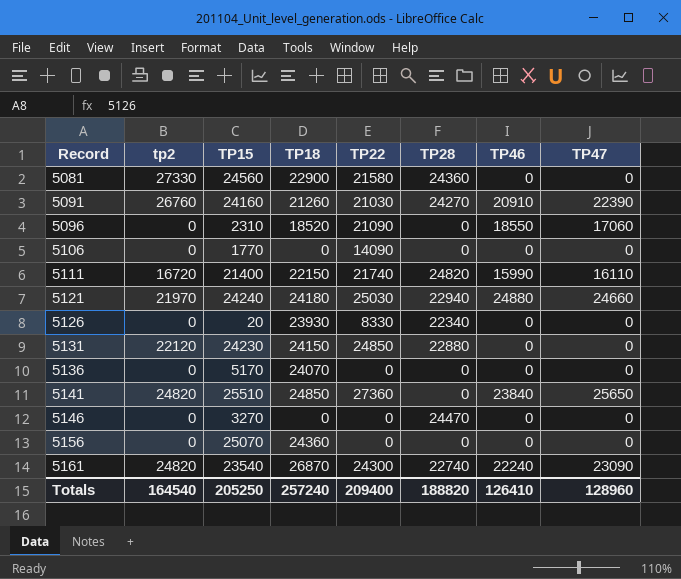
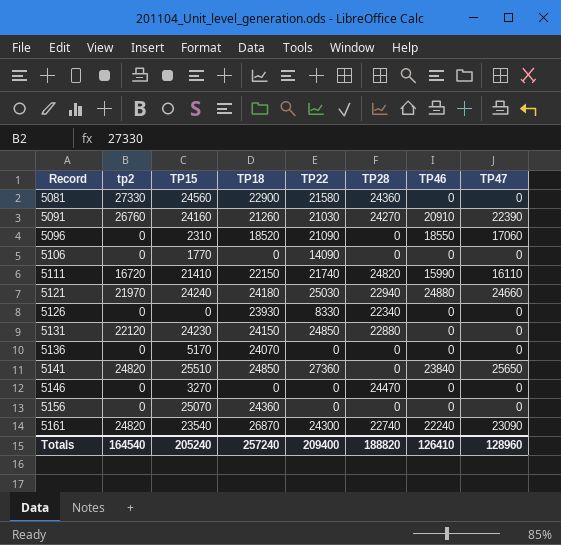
5111 | TP15: 21400 -> 21410
5126 | TP15: 20 -> 0
Totals | TP15: 205250 -> 205240

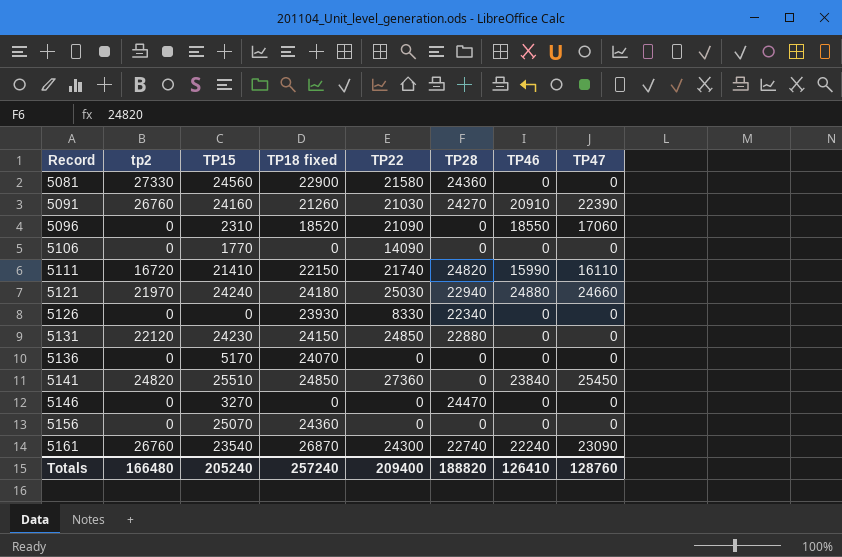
column name: TP18 -> TP18 fixed
5141 | TP47: 25650 -> 25450
5161 | tp2: 24820 -> 26760
Totals | tp2: 164540 -> 166480
Totals | TP47: 128960 -> 128760

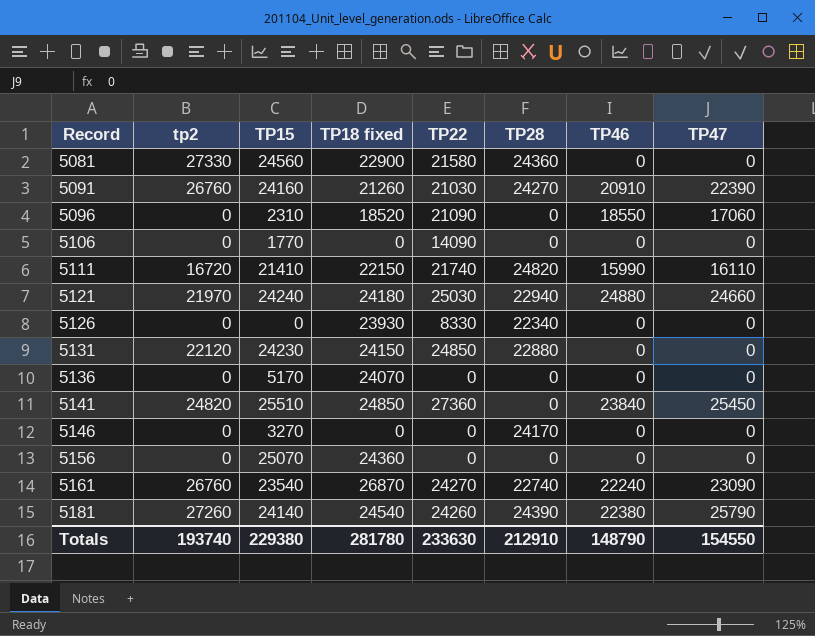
5146 | TP28: 24470 -> 24170
5161 | TP22: 24300 -> 24270
row 5181: none -> 27260 | 24140 | 24540 | 24260 | 24390 | 22380 | 25790
Totals | tp2: 166480 -> 193740
Totals | TP15: 205240 -> 229380
Totals | TP18 fixed: 257240 -> 281780
Totals | TP22: 209400 -> 233630
Totals | TP28: 188820 -> 212910
Totals | TP46: 126410 -> 148790
Totals | TP47: 128760 -> 154550

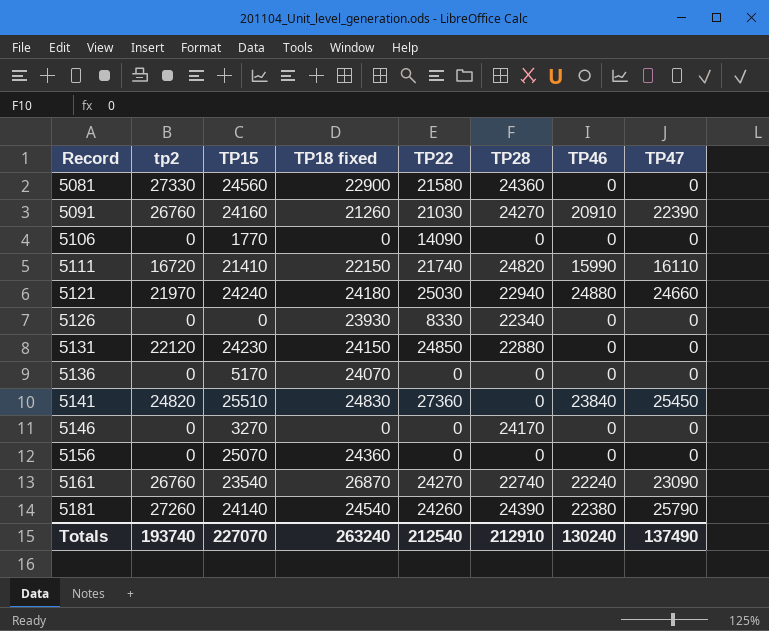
row 5096: 0 | 2310 | 18520 | 21090 | 0 | 18550 | 17060 -> none
5141 | TP18 fixed: 24850 -> 24830
Totals | TP15: 229380 -> 227070
Totals | TP18 fixed: 281780 -> 263240
Totals | TP22: 233630 -> 212540
Totals | TP46: 148790 -> 130240
Totals | TP47: 154550 -> 137490

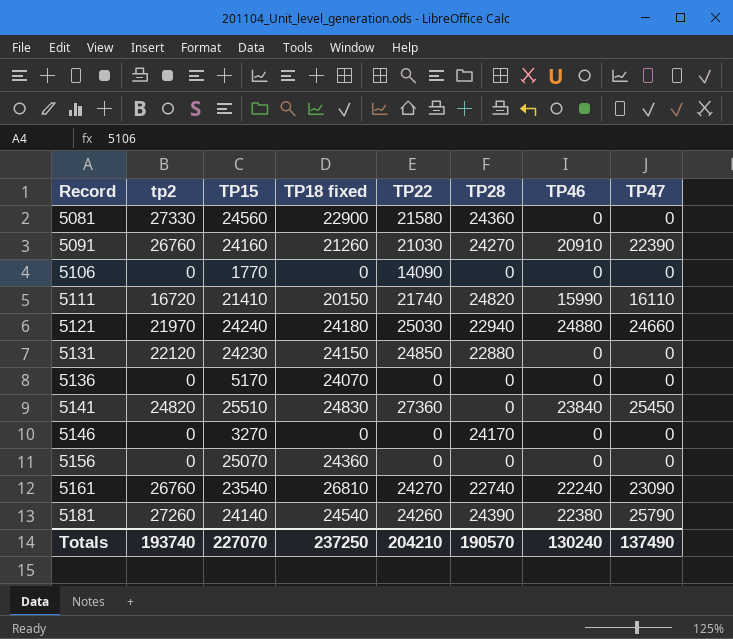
row 5126: 0 | 0 | 23930 | 8330 | 22340 | 0 | 0 -> none
5111 | TP18 fixed: 22150 -> 20150
5161 | TP18 fixed: 26870 -> 26810
Totals | TP18 fixed: 263240 -> 237250
Totals | TP22: 212540 -> 204210
Totals | TP28: 212910 -> 190570

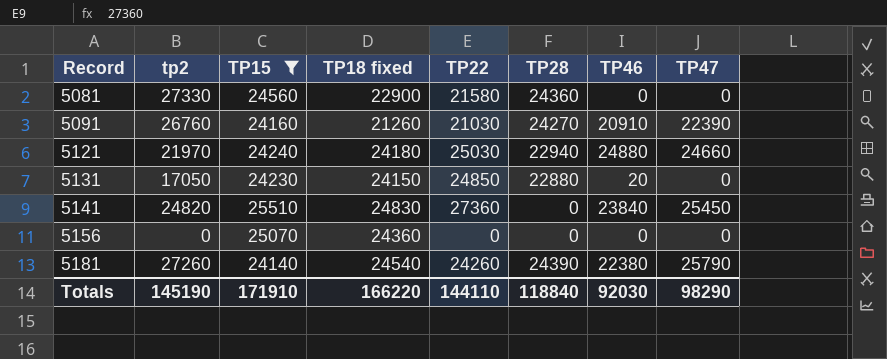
filter: none -> TP15 >= 24140
5131 | tp2: 22120 -> 17050
5131 | TP46: 0 -> 20
Totals | tp2: 193740 -> 145190
Totals | TP15: 227070 -> 171910
Totals | TP18 fixed: 237250 -> 166220
Totals | TP22: 204210 -> 144110
Totals | TP28: 190570 -> 118840
Totals | TP46: 130240 -> 92030
Totals | TP47: 137490 -> 98290

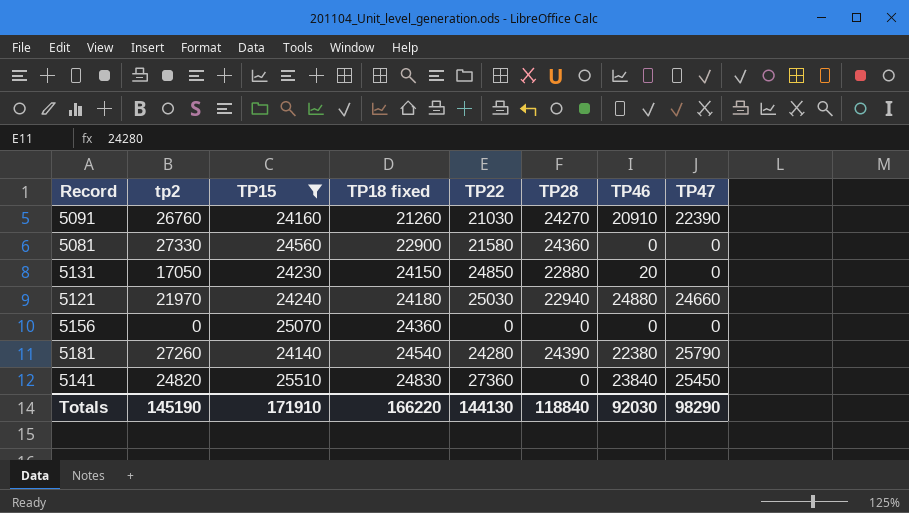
row order: Record ascending -> TP18 fixed ascending
5181 | TP22: 24260 -> 24280
Totals | TP22: 144110 -> 144130

